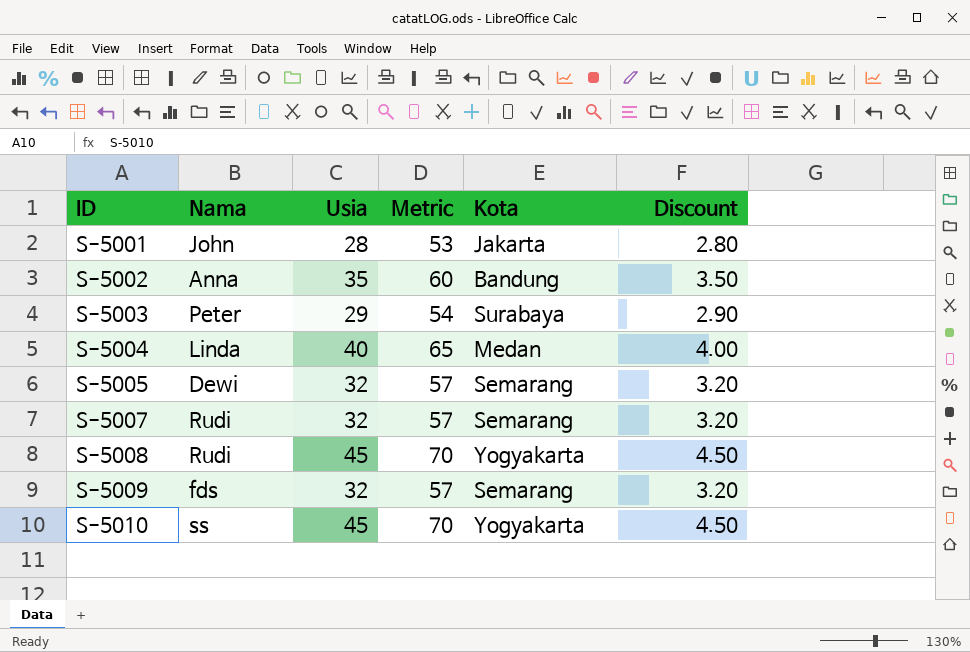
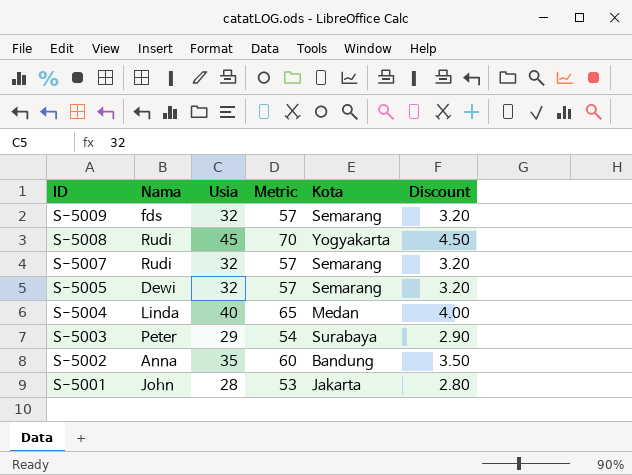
row order: ID ascending -> ID descending
row S-5010: ss | 45 | 70 | Yogyakarta | 4.50 -> none

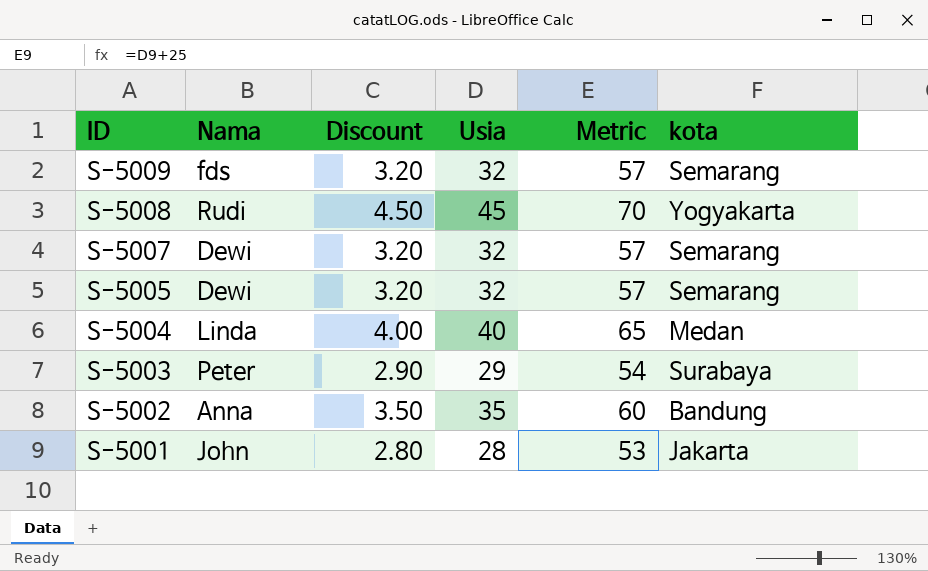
column Discount | position: 6 -> 3
column name: Kota -> kota
S-5007 | Nama: Rudi -> Dewi

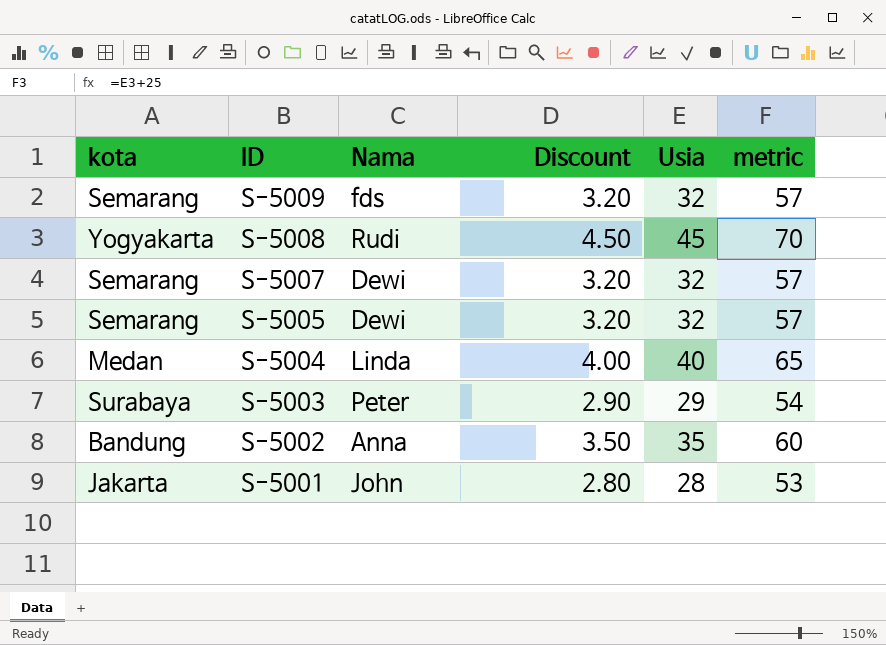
column kota | position: 6 -> 1
column name: Metric -> metric

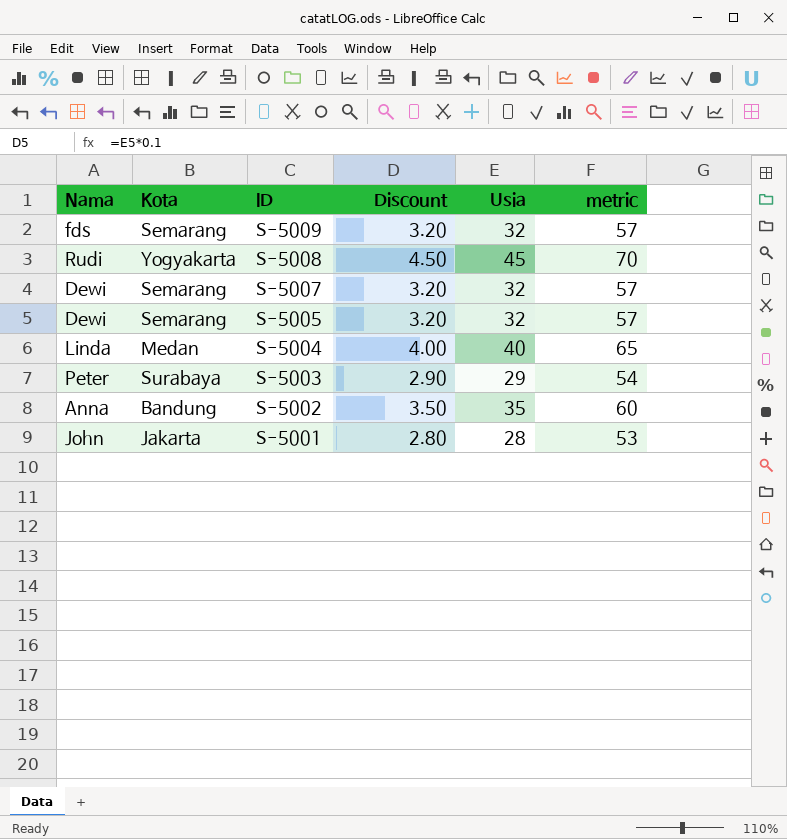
column Nama | position: 3 -> 1
column name: kota -> Kota

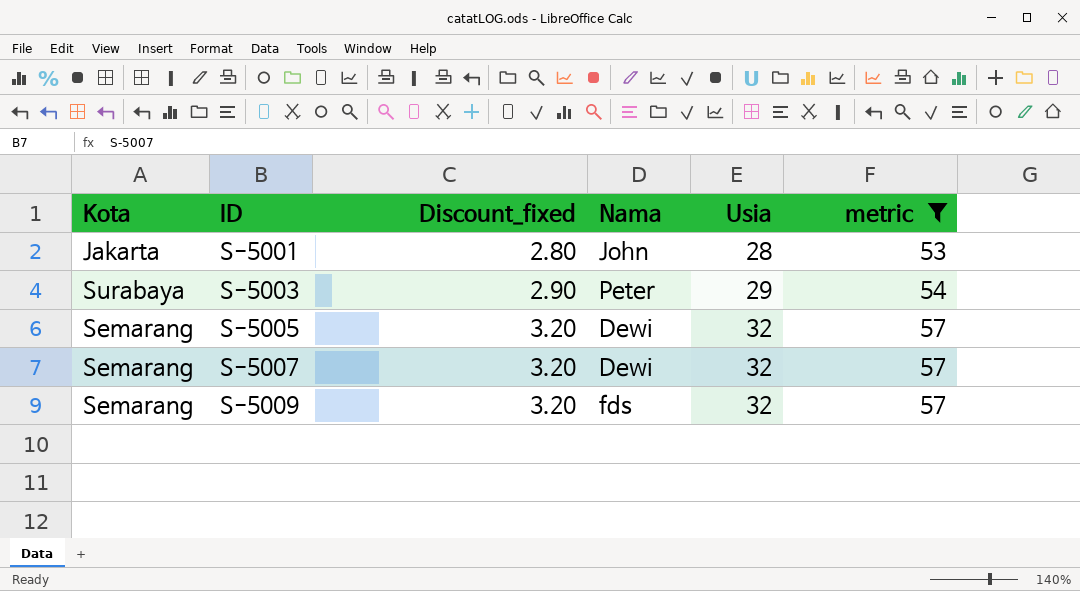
filter: none -> metric <= 57
row order: ID descending -> ID ascending
column name: Discount -> Discount_fixed
column Nama | position: 1 -> 4

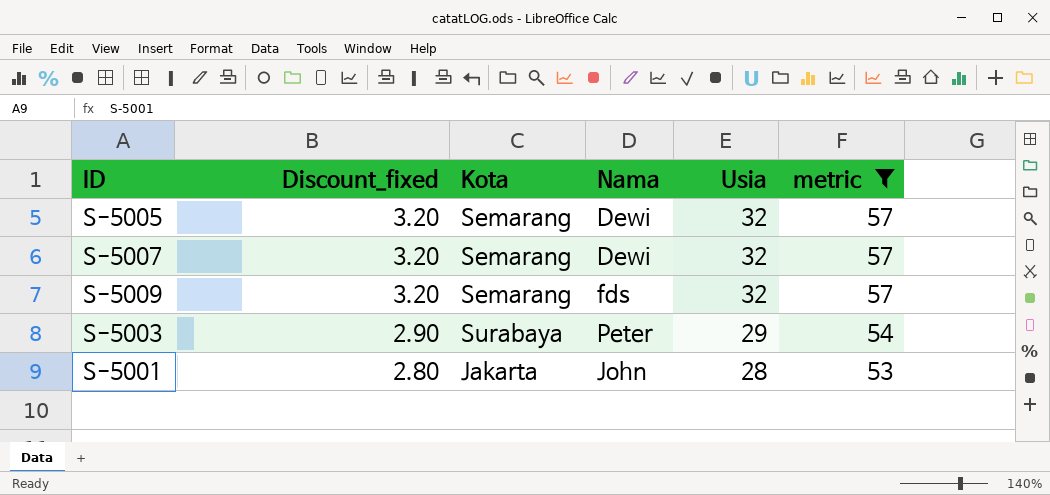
row order: ID ascending -> Discount_fixed descending
column Kota | position: 1 -> 3

